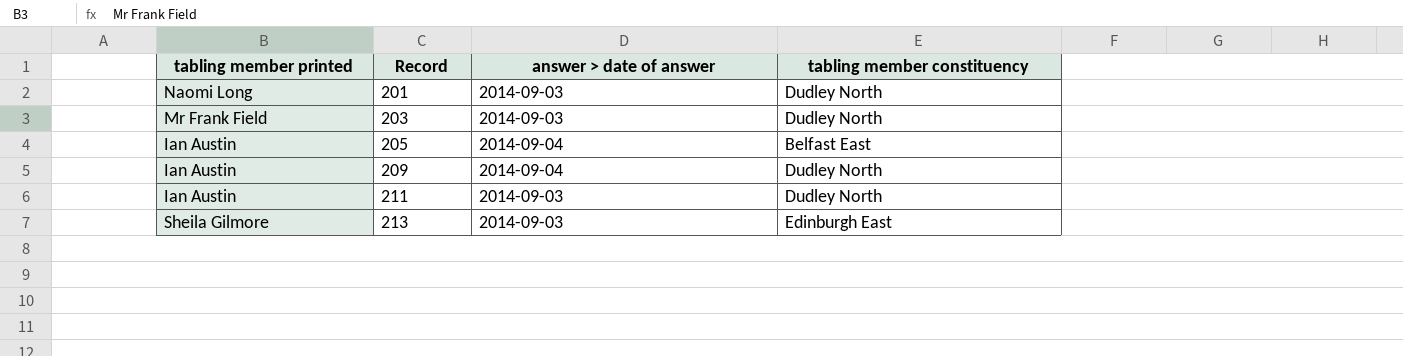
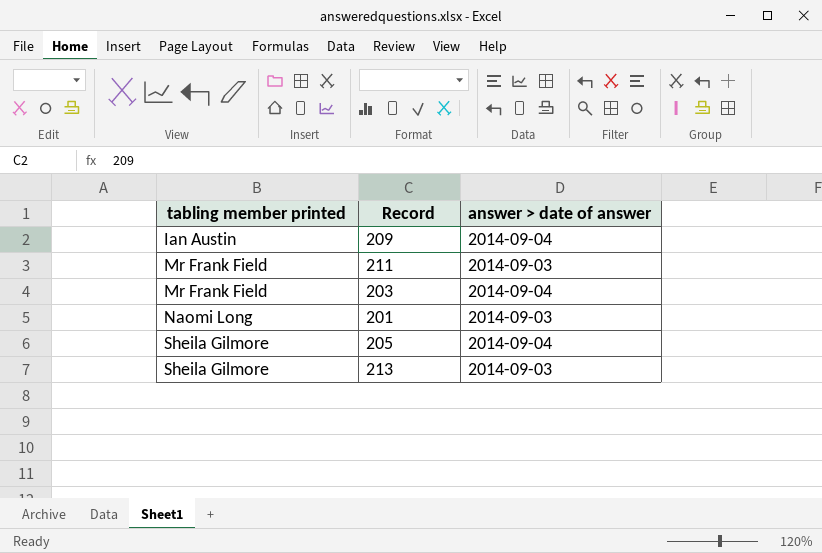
row order: Record ascending -> tabling member printed ascending
column tabling member constituency | position: 4 -> none
211 | tabling member printed: Ian Austin -> Mr Frank Field
203 | answer > date of answer: 2014-09-03 -> 2014-09-04
205 | tabling member printed: Ian Austin -> Sheila Gilmore

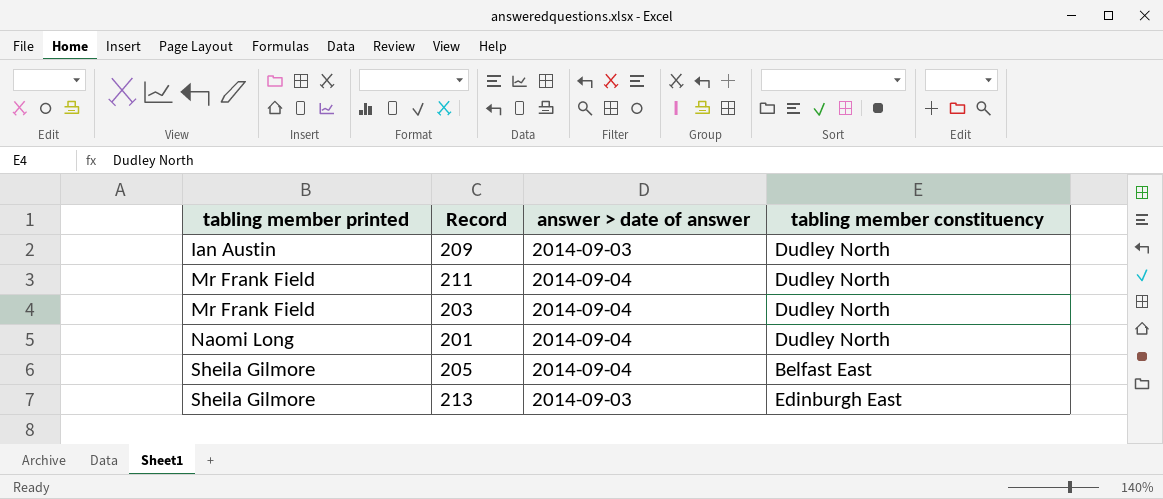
column tabling member constituency | position: none -> 4
209 | answer > date of answer: 2014-09-04 -> 2014-09-03
211 | answer > date of answer: 2014-09-03 -> 2014-09-04
201 | answer > date of answer: 2014-09-03 -> 2014-09-04

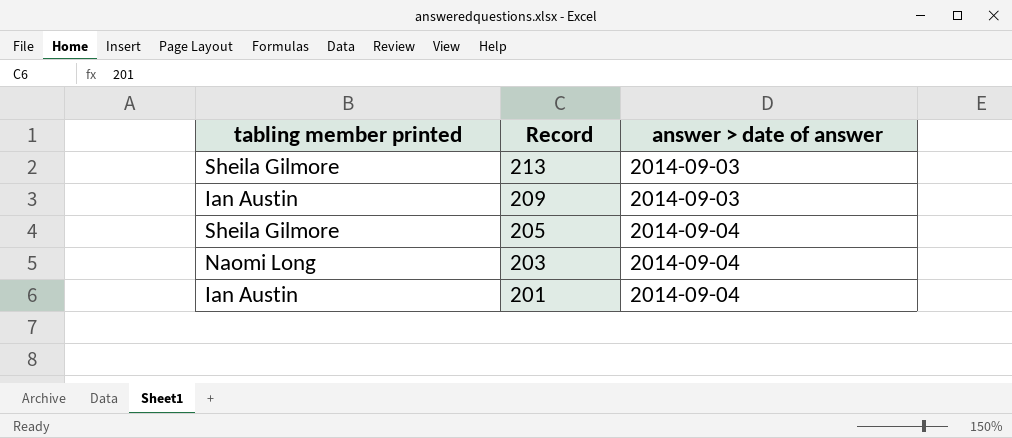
row order: tabling member printed ascending -> Record descending
column tabling member constituency | position: 4 -> none
row 211: Mr Frank Field | 2014-09-04 | Dudley North -> none
203 | tabling member printed: Mr Frank Field -> Naomi Long
201 | tabling member printed: Naomi Long -> Ian Austin

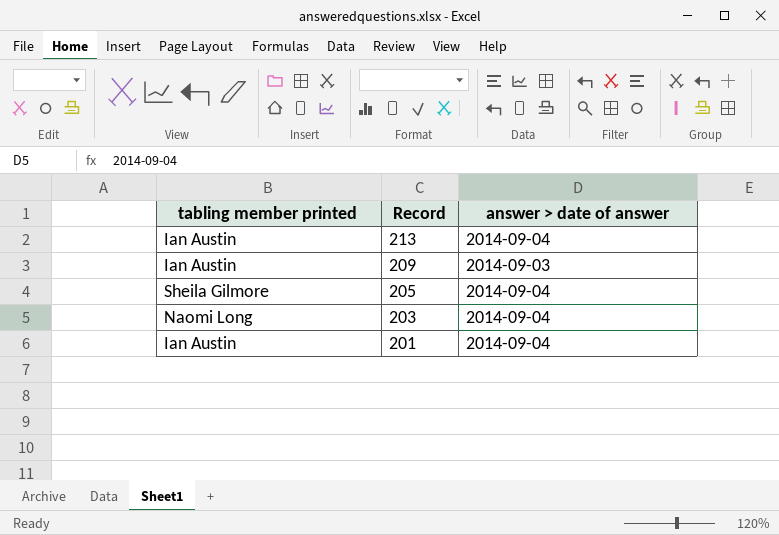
213 | tabling member printed: Sheila Gilmore -> Ian Austin
213 | answer > date of answer: 2014-09-03 -> 2014-09-04

